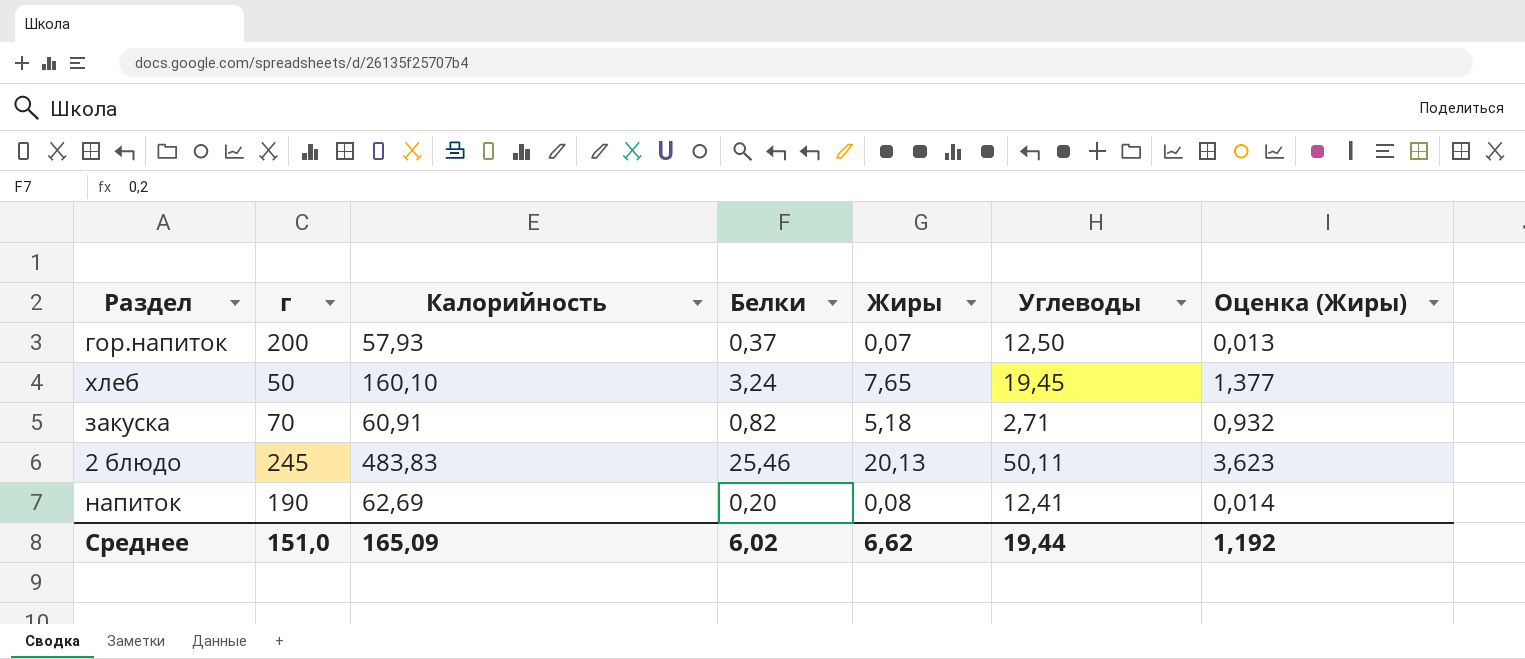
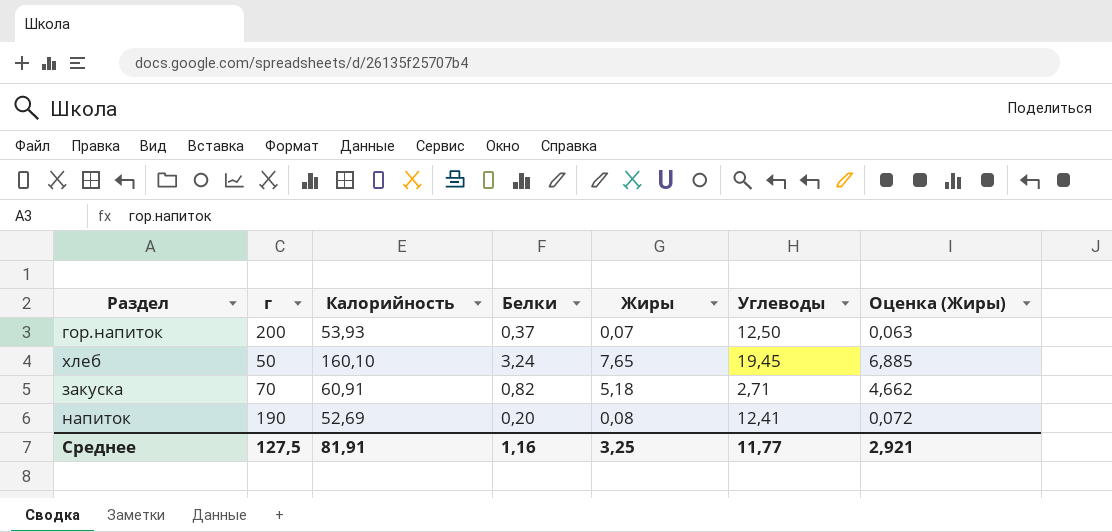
column Оценка (Жиры) | formula: [Жиры] * 0,18 -> [Жиры] * 0,9
row 2 блюдо: 245 | 483,83 | 25,46 | 20,13 | 50,11 | 3,623 -> none
гор.напиток | Калорийность: 57,93 -> 53,93
напиток | Калорийность: 62,69 -> 52,69
Среднее | г: 151,0 -> 127,5
Среднее | Калорийность: 165,09 -> 81,91
Среднее | Белки: 6,02 -> 1,16
Среднее | Жиры: 6,62 -> 3,25
Среднее | Углеводы: 19,44 -> 11,77
Среднее | Оценка (Жиры): 1,192 -> 2,921

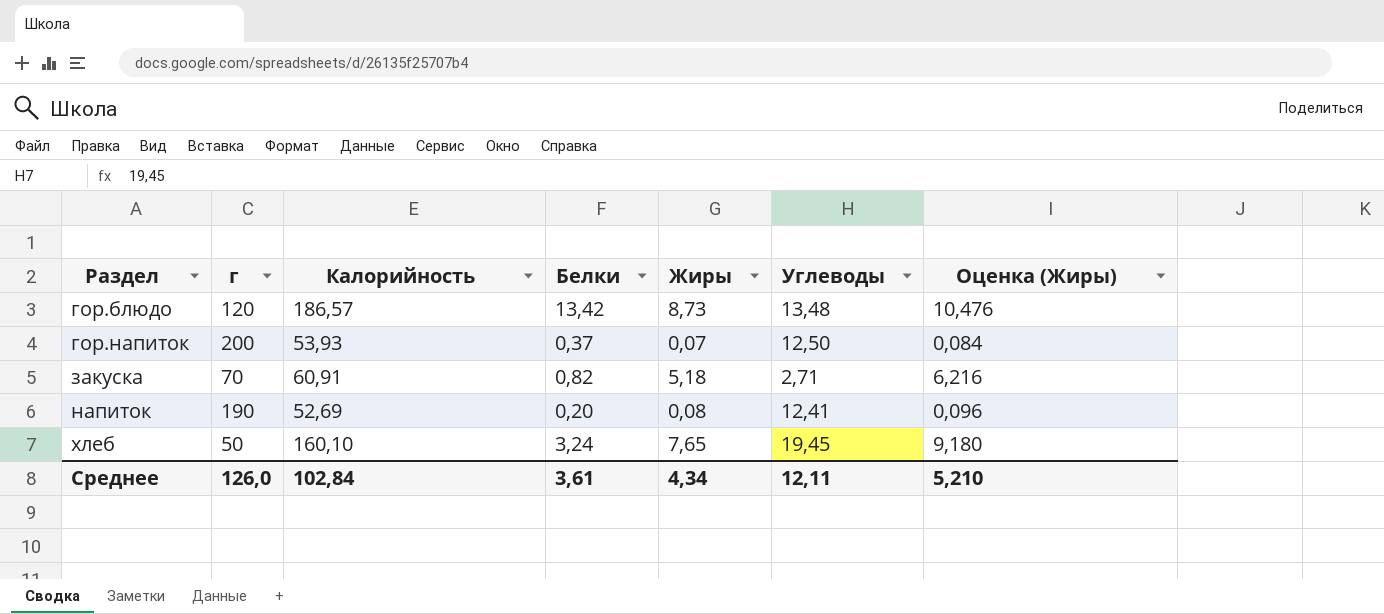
row order: none -> Раздел ascending
column Оценка (Жиры) | formula: [Жиры] * 0,9 -> [Жиры] * 1,2
row гор.блюдо: none -> 120 | 186,57 | 13,42 | 8,73 | 13,48 | 10,476
Среднее | г: 127,5 -> 126,0
Среднее | Калорийность: 81,91 -> 102,84
Среднее | Белки: 1,16 -> 3,61
Среднее | Жиры: 3,25 -> 4,34
Среднее | Углеводы: 11,77 -> 12,11
Среднее | Оценка (Жиры): 2,921 -> 5,210

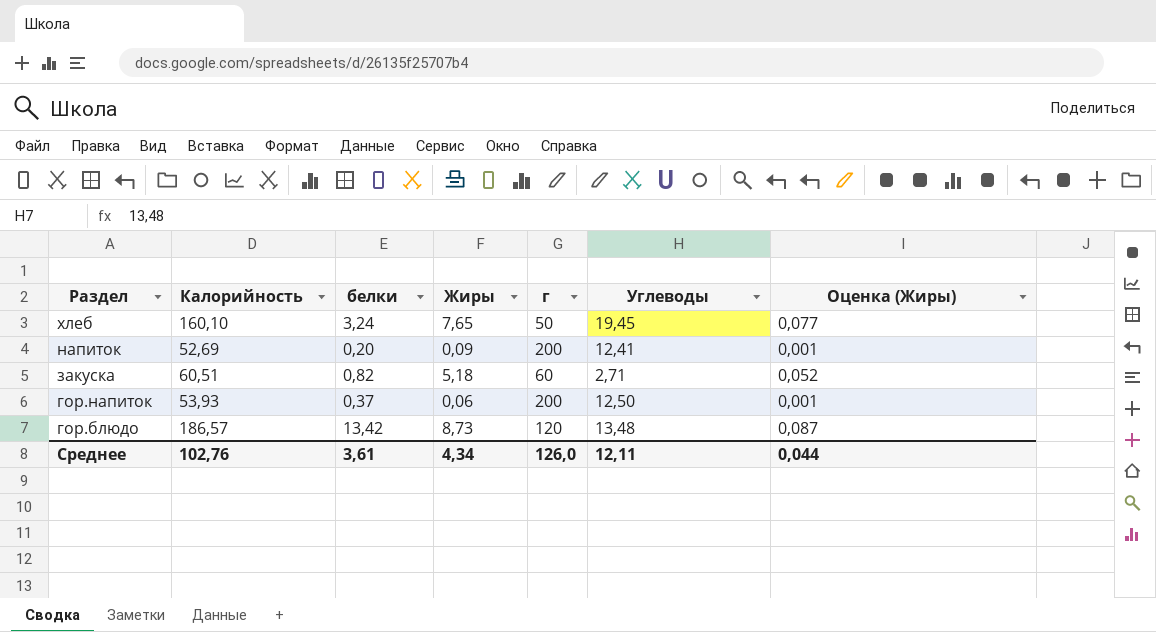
row order: Раздел ascending -> Раздел descending
column name: Белки -> белки
column г | position: 2 -> 5
column Оценка (Жиры) | formula: [Жиры] * 1,2 -> [Жиры] * 0,01
напиток | Жиры: 0,08 -> 0,09
напиток | г: 190 -> 200
закуска | Калорийность: 60,91 -> 60,51
закуска | г: 70 -> 60
гор.напиток | Жиры: 0,07 -> 0,06
Среднее | Калорийность: 102,84 -> 102,76
Среднее | Оценка (Жиры): 5,210 -> 0,044

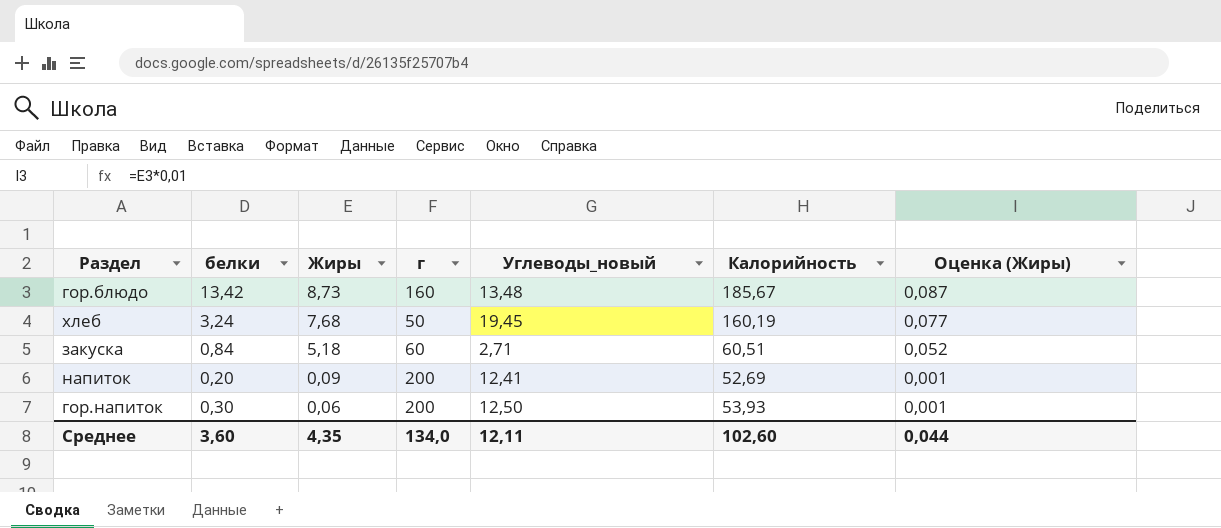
row order: Раздел descending -> Жиры descending
column name: Углеводы -> Углеводы_новый
column Калорийность | position: 2 -> 6
гор.блюдо | г: 120 -> 160
гор.блюдо | Калорийность: 186,57 -> 185,67
хлеб | Жиры: 7,65 -> 7,68
хлеб | Калорийность: 160,10 -> 160,19
закуска | белки: 0,82 -> 0,84
гор.напиток | белки: 0,37 -> 0,30
Среднее | белки: 3,61 -> 3,60
Среднее | Жиры: 4,34 -> 4,35
Среднее | г: 126,0 -> 134,0
Среднее | Калорийность: 102,76 -> 102,60

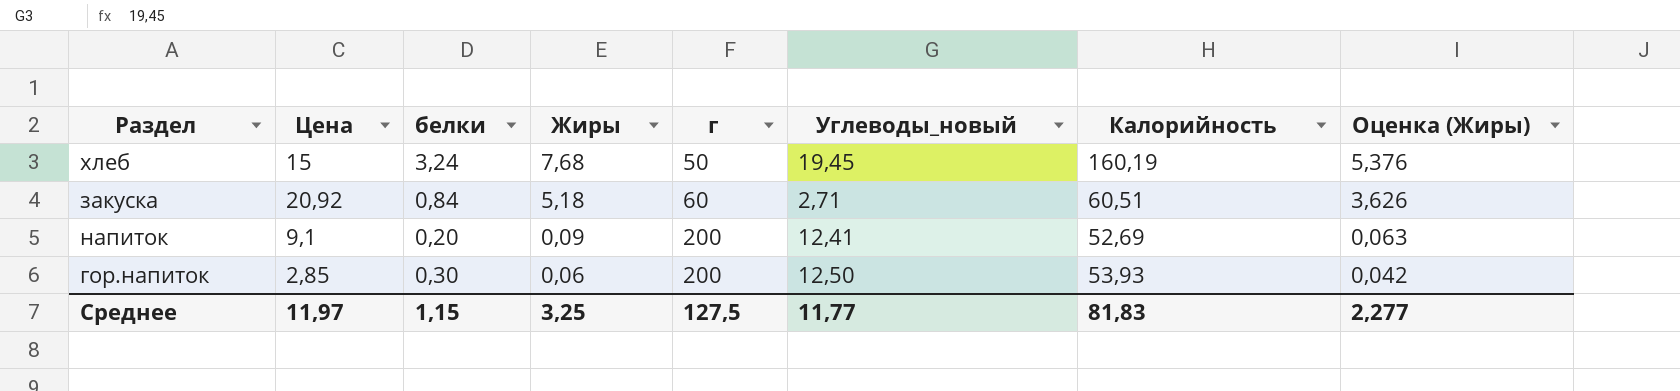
column Цена | position: none -> 2
column Оценка (Жиры) | formula: [Жиры] * 0,01 -> [Жиры] * 0,7
row гор.блюдо: 13,42 | 8,73 | 160 | 13,48 | 185,67 | 0,087 -> none
Среднее | белки: 3,60 -> 1,15
Среднее | Жиры: 4,35 -> 3,25
Среднее | г: 134,0 -> 127,5
Среднее | Углеводы_новый: 12,11 -> 11,77
Среднее | Калорийность: 102,60 -> 81,83
Среднее | Оценка (Жиры): 0,044 -> 2,277

